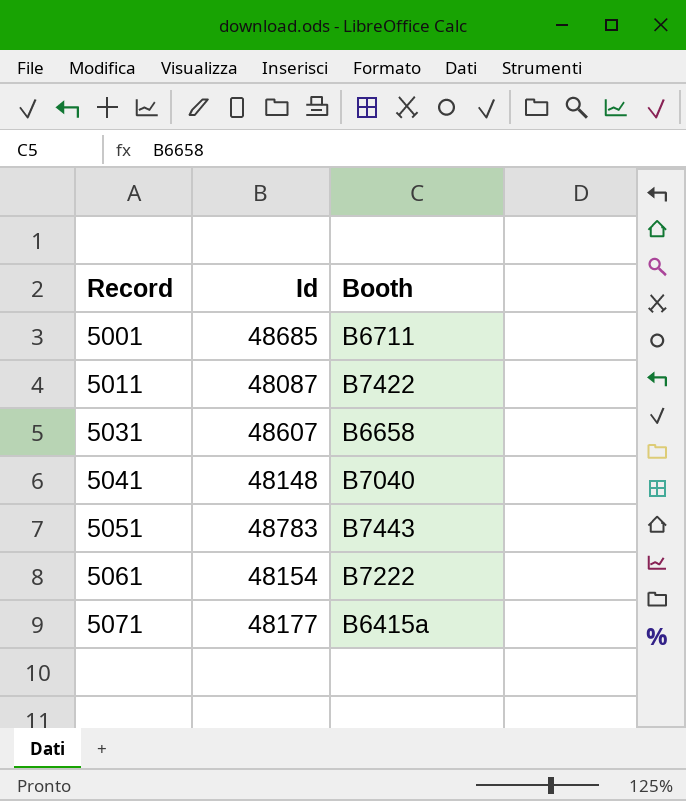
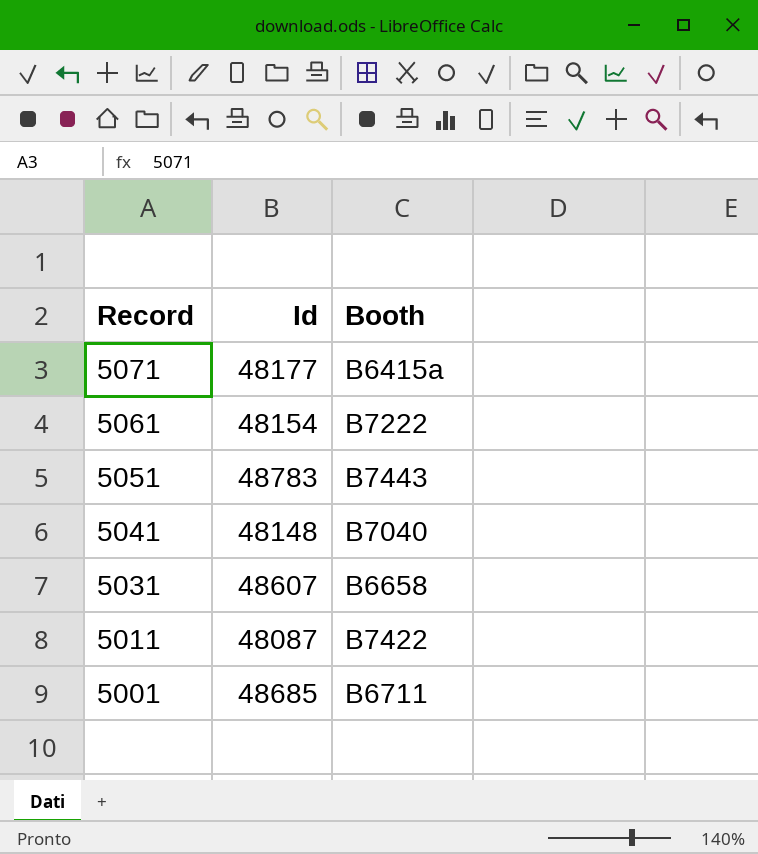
row order: Record ascending -> Record descending

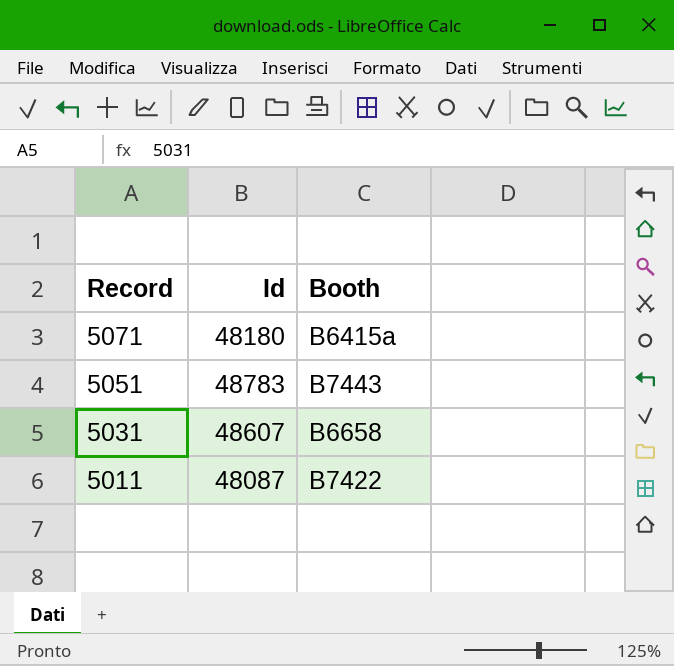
row 5061: 48154 | B7222 -> none
row 5041: 48148 | B7040 -> none
row 5001: 48685 | B6711 -> none
5071 | Id: 48177 -> 48180

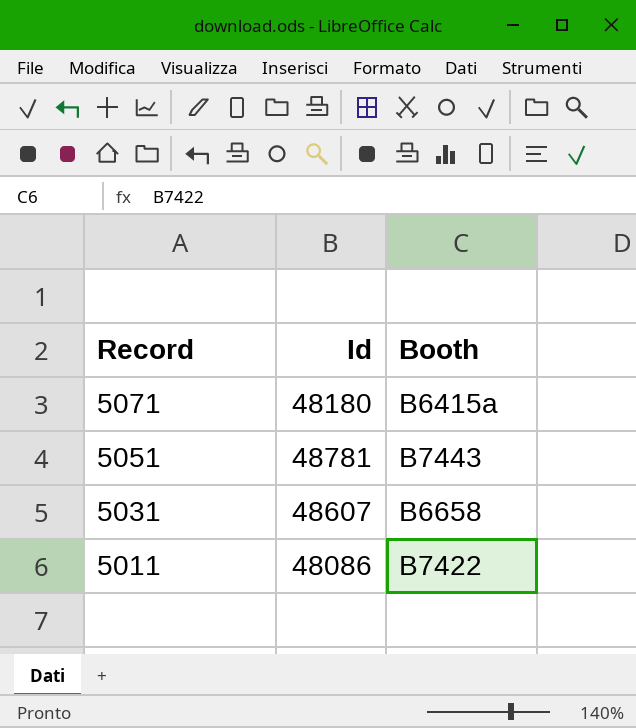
5051 | Id: 48783 -> 48781
5011 | Id: 48087 -> 48086

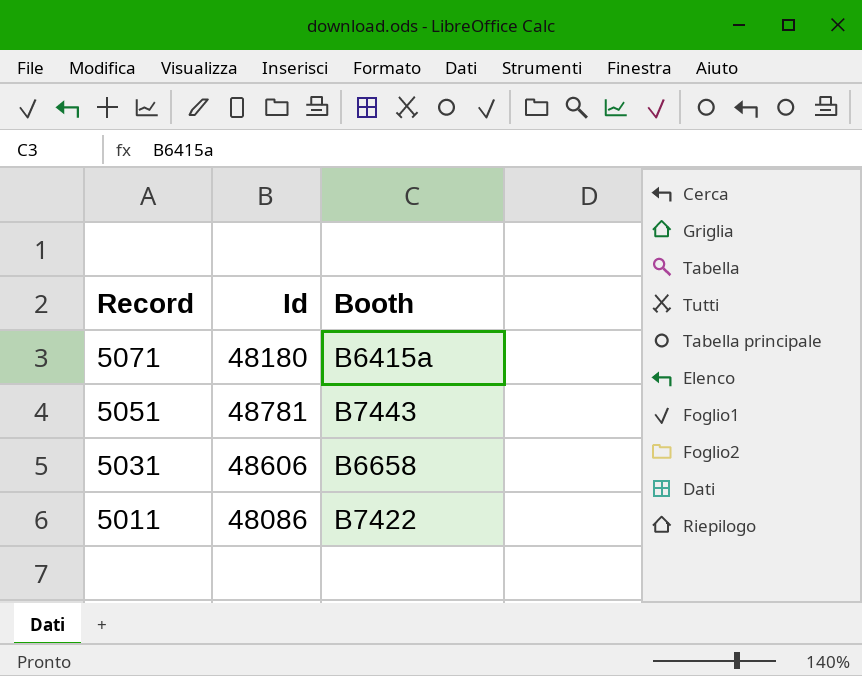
5031 | Id: 48607 -> 48606

